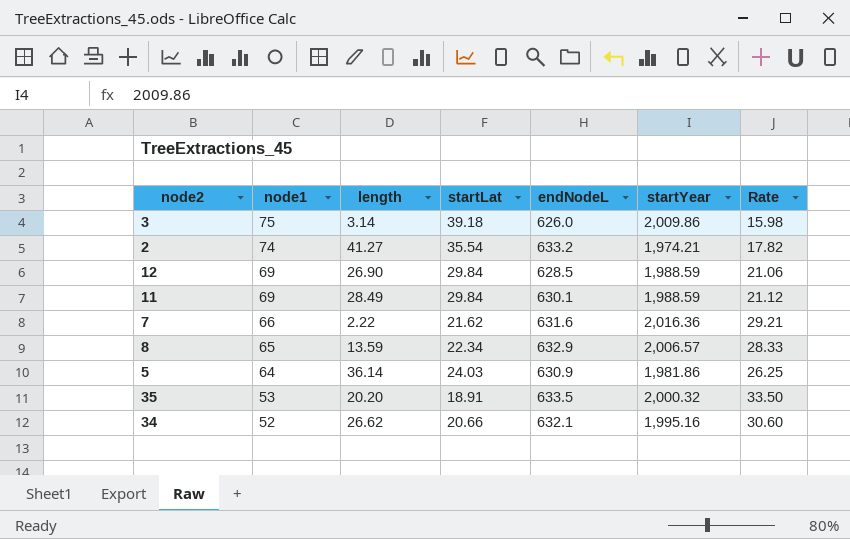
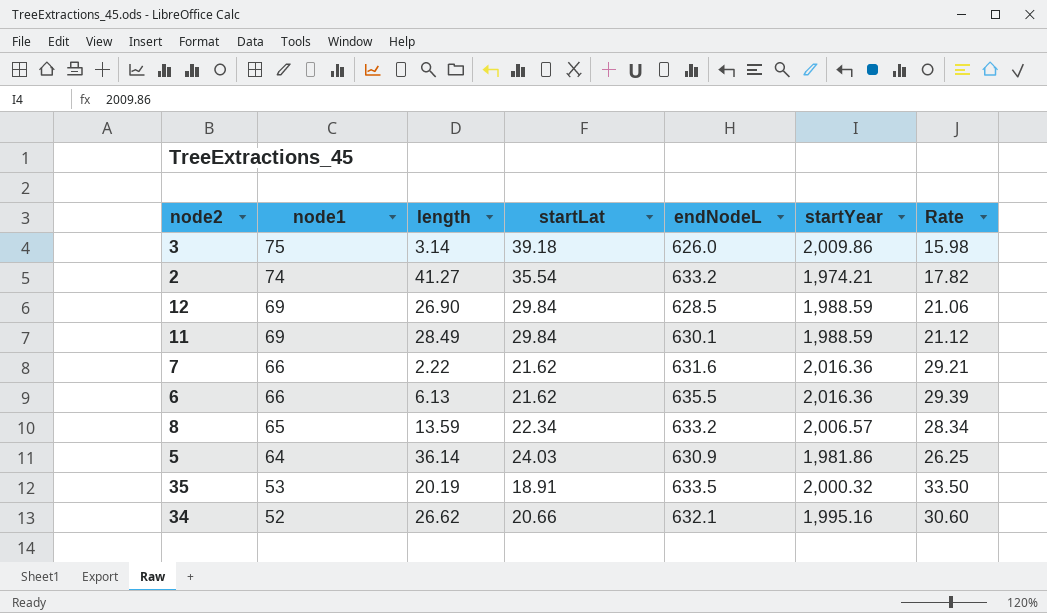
row 6: none -> 66 | 6.13 | 21.62 | 635.5 | 2,016.36 | 29.39
8 | endNodeL: 632.9 -> 633.2
8 | Rate: 28.33 -> 28.34
35 | length: 20.20 -> 20.19

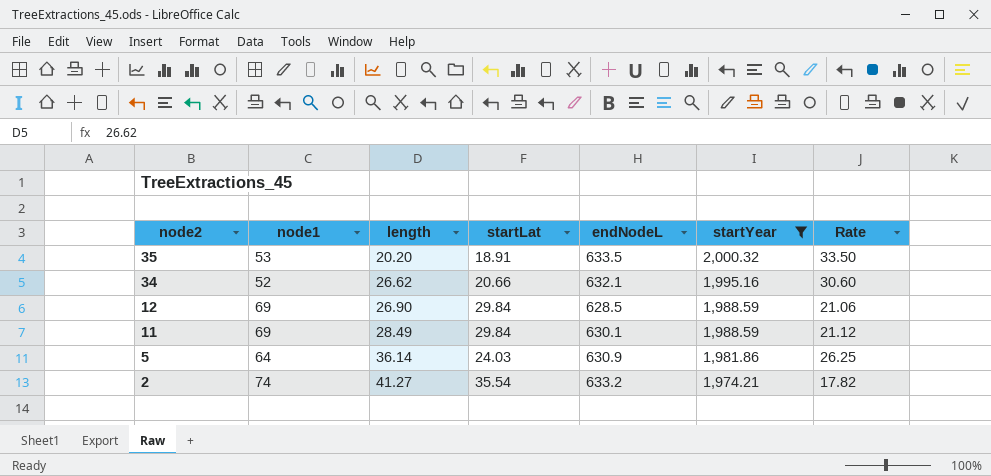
filter: none -> startYear <= 2,000.32
row order: node1 descending -> node2 descending
35 | length: 20.19 -> 20.20

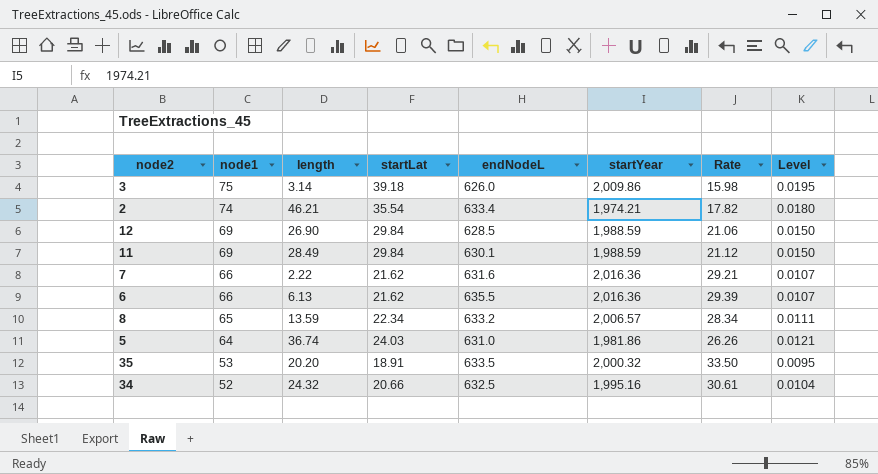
filter: startYear <= 2,000.32 -> none
row order: node2 descending -> node1 descending
column Level | formula: none -> [startLat] / [startYear]
2 | length: 41.27 -> 46.21
2 | endNodeL: 633.2 -> 633.4
5 | length: 36.14 -> 36.74
5 | endNodeL: 630.9 -> 631.0
5 | Rate: 26.25 -> 26.26
34 | length: 26.62 -> 24.32
34 | endNodeL: 632.1 -> 632.5
34 | Rate: 30.60 -> 30.61

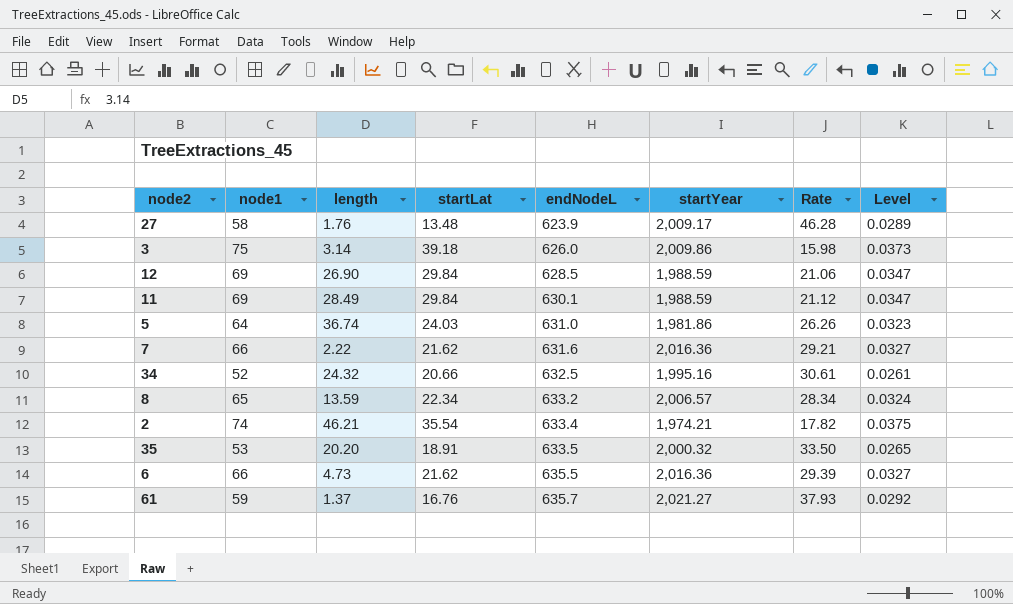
row order: node1 descending -> endNodeL ascending
column Level | formula: [startLat] / [startYear] -> [node1] / [startYear]
row 27: none -> 58 | 1.76 | 13.48 | 623.9 | 2,009.17 | 46.28 | 0.0289
6 | length: 6.13 -> 4.73
row 61: none -> 59 | 1.37 | 16.76 | 635.7 | 2,021.27 | 37.93 | 0.0292

